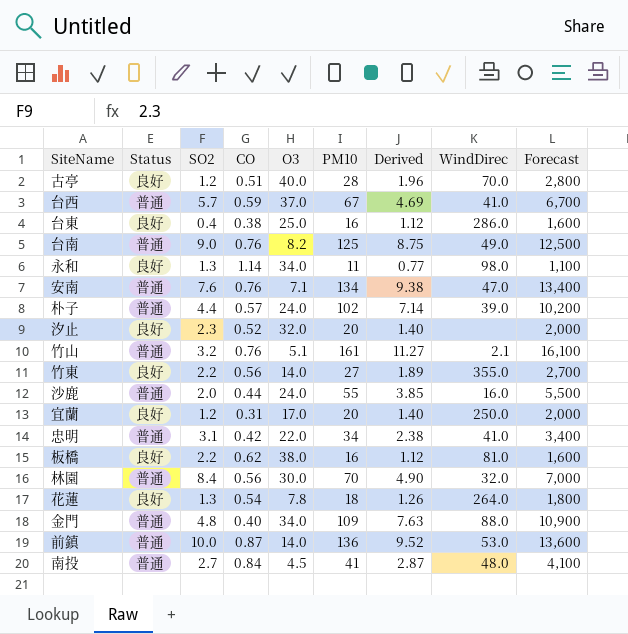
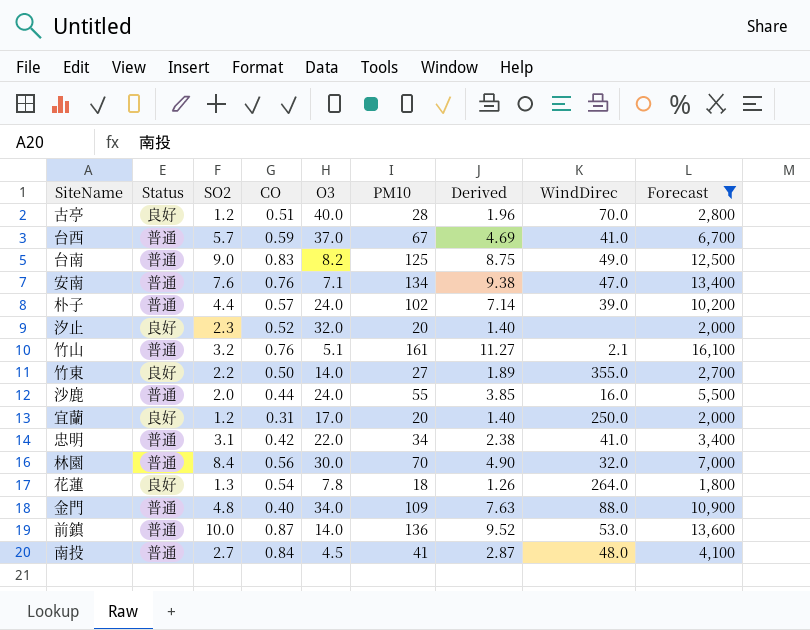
filter: none -> Forecast >= 1,800
台南 | CO: 0.76 -> 0.83
竹東 | CO: 0.56 -> 0.50

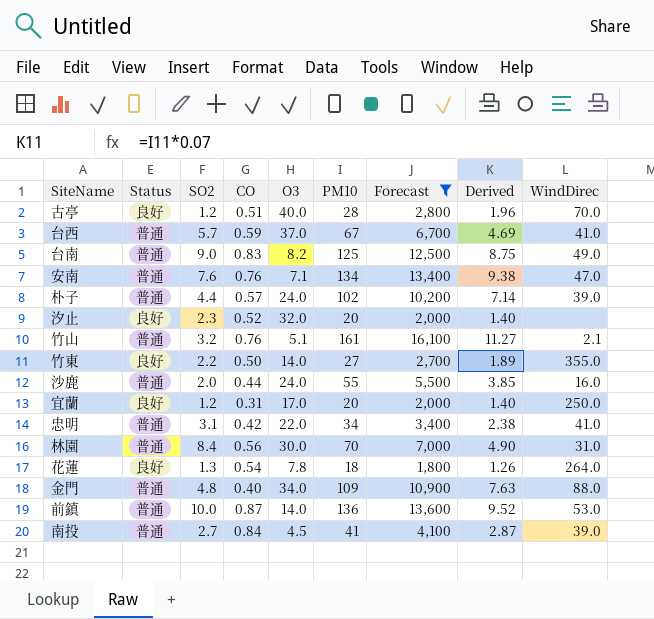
column Forecast | position: 9 -> 7
林園 | WindDirec: 32.0 -> 31.0
南投 | WindDirec: 48.0 -> 39.0

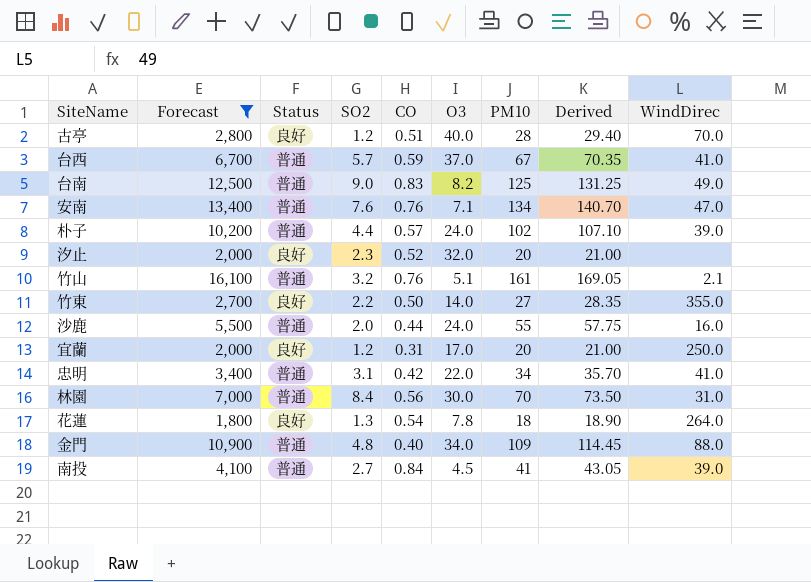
column Forecast | position: 7 -> 2
column Derived | formula: [PM10] * 0.07 -> [PM10] * 1.05
row 前鎮: 普通 | 10.0 | 0.87 | 14.0 | 136 | 13,600 | 9.52 | 53.0 -> none

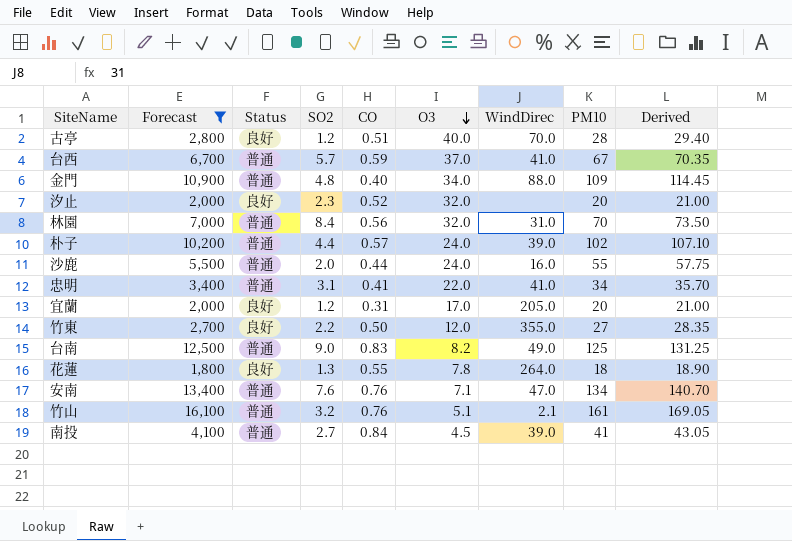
row order: none -> O3 descending
column WindDirec | position: 9 -> 7
林園 | O3: 30.0 -> 32.0
忠明 | CO: 0.42 -> 0.41
宜蘭 | WindDirec: 250.0 -> 205.0
竹東 | O3: 14.0 -> 12.0
花蓮 | CO: 0.54 -> 0.55

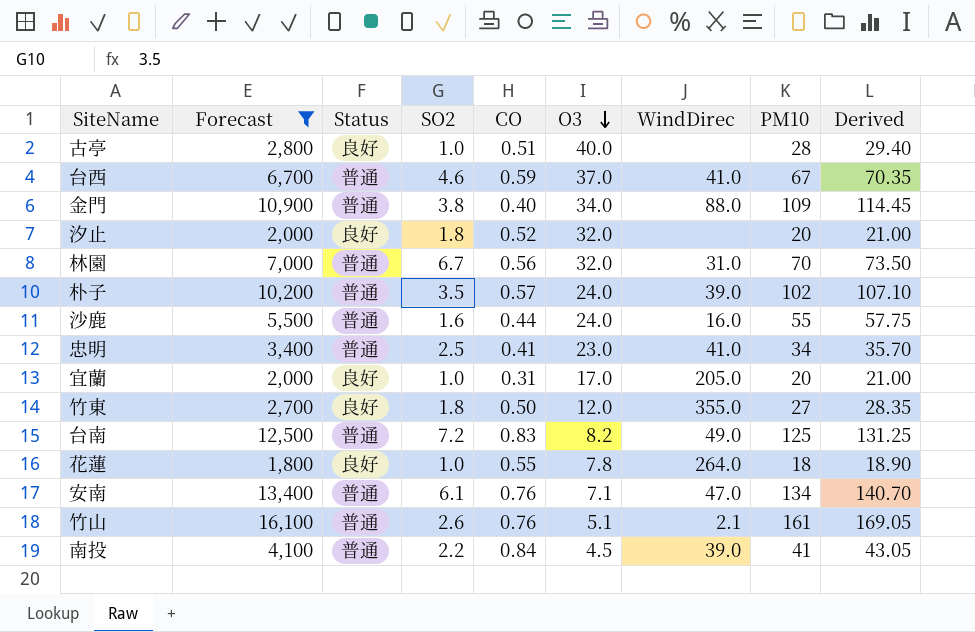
古亭 | SO2: 1.2 -> 1.0
古亭 | WindDirec: 70.0 -> none
台西 | SO2: 5.7 -> 4.6
金門 | SO2: 4.8 -> 3.8
汐止 | SO2: 2.3 -> 1.8
林園 | SO2: 8.4 -> 6.7
朴子 | SO2: 4.4 -> 3.5
沙鹿 | SO2: 2.0 -> 1.6
忠明 | SO2: 3.1 -> 2.5
忠明 | O3: 22.0 -> 23.0
宜蘭 | SO2: 1.2 -> 1.0
竹東 | SO2: 2.2 -> 1.8
台南 | SO2: 9.0 -> 7.2
花蓮 | SO2: 1.3 -> 1.0
安南 | SO2: 7.6 -> 6.1
竹山 | SO2: 3.2 -> 2.6
南投 | SO2: 2.7 -> 2.2

